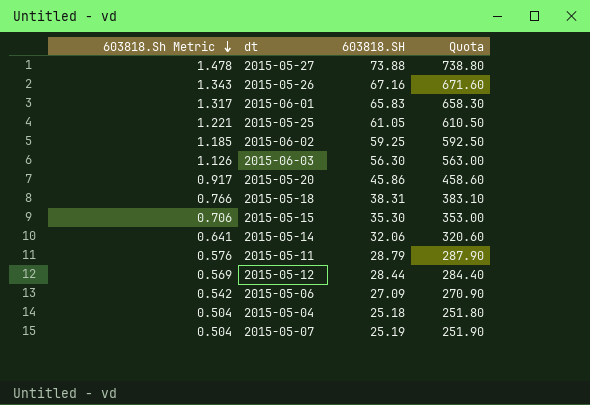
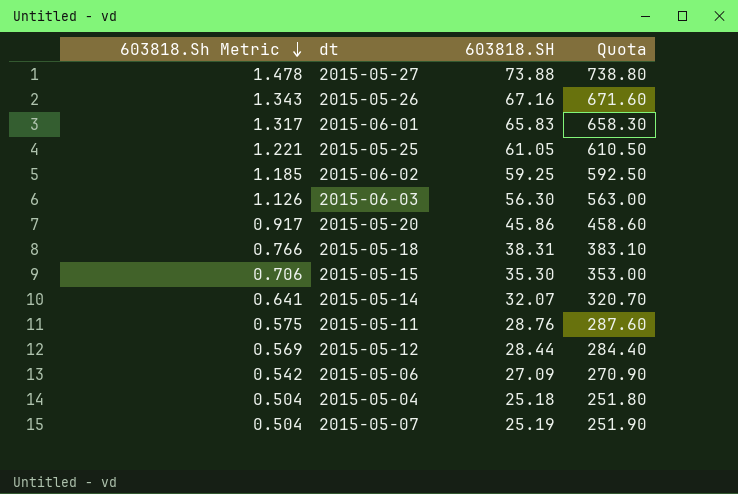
2015-05-14 | 603818.SH: 32.06 -> 32.07
2015-05-14 | Quota: 320.60 -> 320.70
2015-05-11 | 603818.Sh Metric: 0.576 -> 0.575
2015-05-11 | 603818.SH: 28.79 -> 28.76
2015-05-11 | Quota: 287.90 -> 287.60

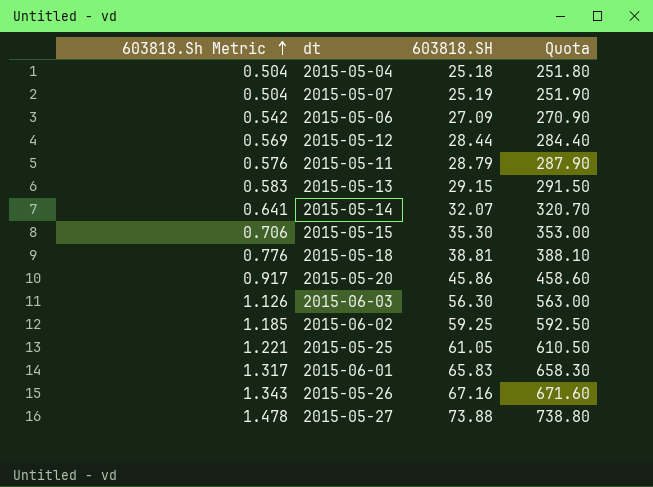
row order: 603818.Sh Metric descending -> 603818.Sh Metric ascending
2015-05-11 | 603818.Sh Metric: 0.575 -> 0.576
2015-05-11 | 603818.SH: 28.76 -> 28.79
2015-05-11 | Quota: 287.60 -> 287.90
row 2015-05-13: none -> 0.583 | 29.15 | 291.50
2015-05-18 | 603818.Sh Metric: 0.766 -> 0.776
2015-05-18 | 603818.SH: 38.31 -> 38.81
2015-05-18 | Quota: 383.10 -> 388.10

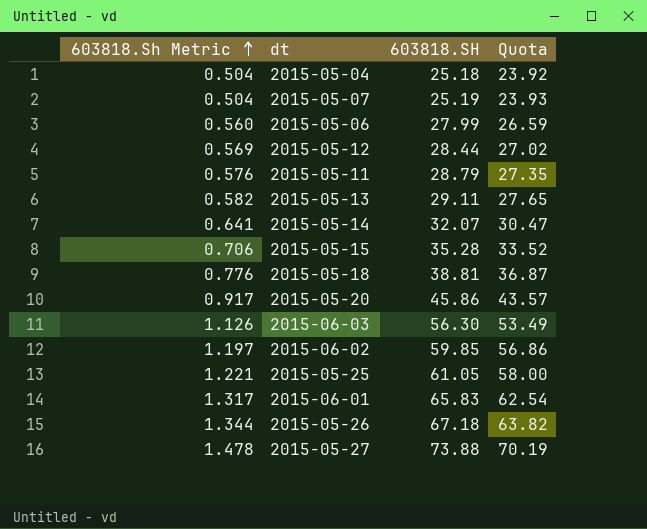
column Quota | formula: [603818.SH] * 10 -> [603818.SH] * 0.95
2015-05-06 | 603818.Sh Metric: 0.542 -> 0.560
2015-05-06 | 603818.SH: 27.09 -> 27.99
2015-05-13 | 603818.Sh Metric: 0.583 -> 0.582
2015-05-13 | 603818.SH: 29.15 -> 29.11
2015-05-15 | 603818.SH: 35.30 -> 35.28
2015-06-02 | 603818.Sh Metric: 1.185 -> 1.197
2015-06-02 | 603818.SH: 59.25 -> 59.85
2015-05-26 | 603818.Sh Metric: 1.343 -> 1.344
2015-05-26 | 603818.SH: 67.16 -> 67.18

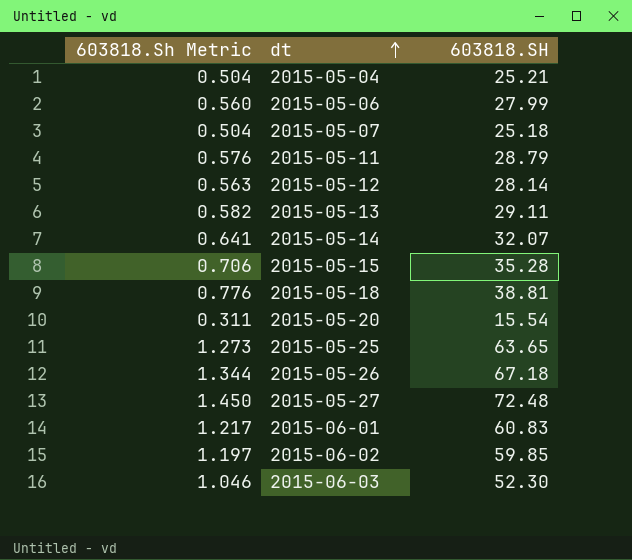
row order: 603818.Sh Metric ascending -> dt ascending
column Quota | formula: [603818.SH] * 0.95 -> none
2015-05-04 | 603818.SH: 25.18 -> 25.21
2015-05-07 | 603818.SH: 25.19 -> 25.18
2015-05-12 | 603818.Sh Metric: 0.569 -> 0.563
2015-05-12 | 603818.SH: 28.44 -> 28.14
2015-05-20 | 603818.Sh Metric: 0.917 -> 0.311
2015-05-20 | 603818.SH: 45.86 -> 15.54
2015-05-25 | 603818.Sh Metric: 1.221 -> 1.273
2015-05-25 | 603818.SH: 61.05 -> 63.65
2015-05-27 | 603818.Sh Metric: 1.478 -> 1.450
2015-05-27 | 603818.SH: 73.88 -> 72.48
2015-06-01 | 603818.Sh Metric: 1.317 -> 1.217
2015-06-01 | 603818.SH: 65.83 -> 60.83
2015-06-03 | 603818.Sh Metric: 1.126 -> 1.046
2015-06-03 | 603818.SH: 56.30 -> 52.30

